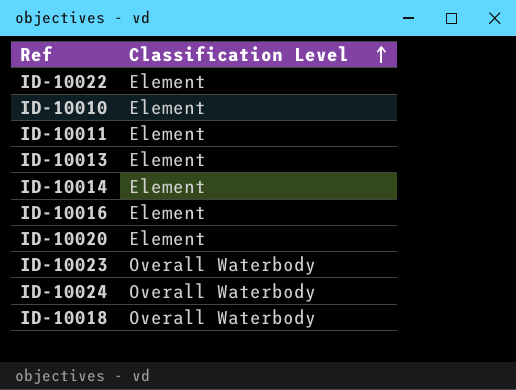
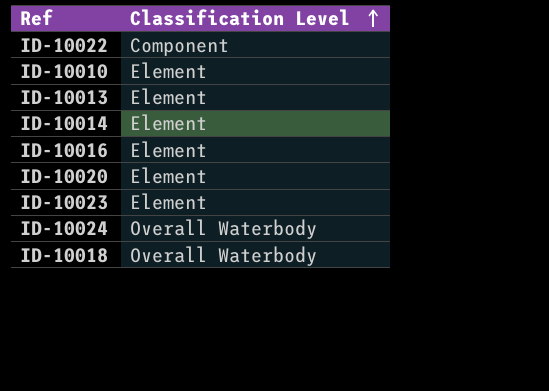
row ID-10011: Element -> none
ID-10022 | Classification Level: Element -> Component
ID-10023 | Classification Level: Overall Waterbody -> Element

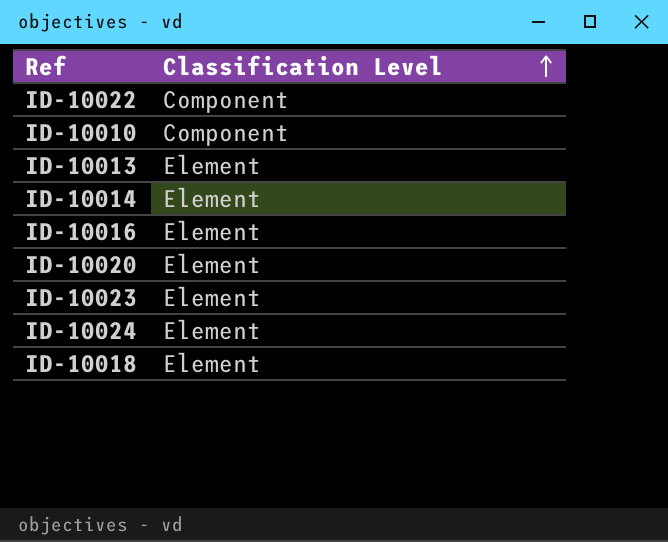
ID-10010 | Classification Level: Element -> Component
ID-10024 | Classification Level: Overall Waterbody -> Element
ID-10018 | Classification Level: Overall Waterbody -> Element

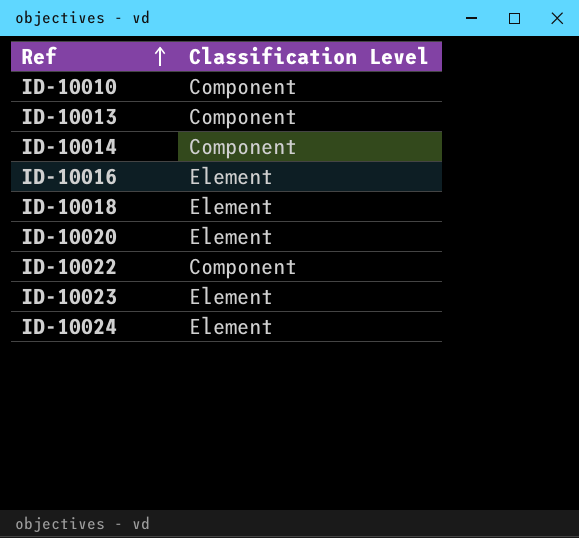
row order: Classification Level ascending -> Ref ascending
ID-10013 | Classification Level: Element -> Component
ID-10014 | Classification Level: Element -> Component

